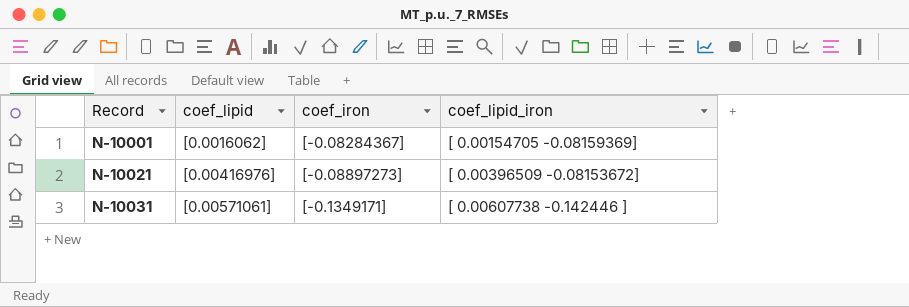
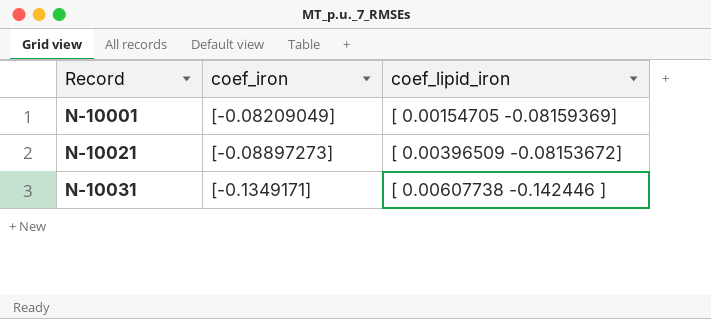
column coef_lipid | position: 2 -> none
N-10001 | coef_iron: [-0.08284367] -> [-0.08209049]

